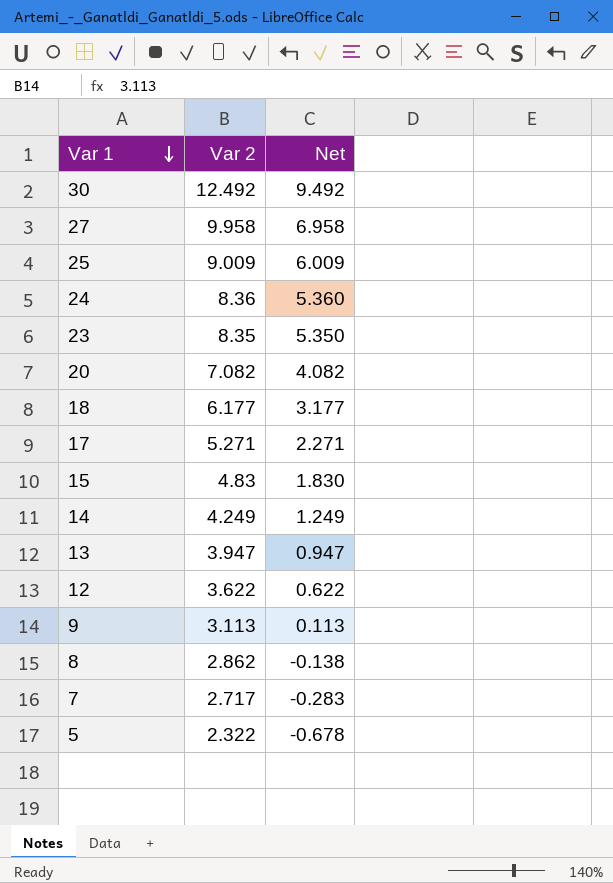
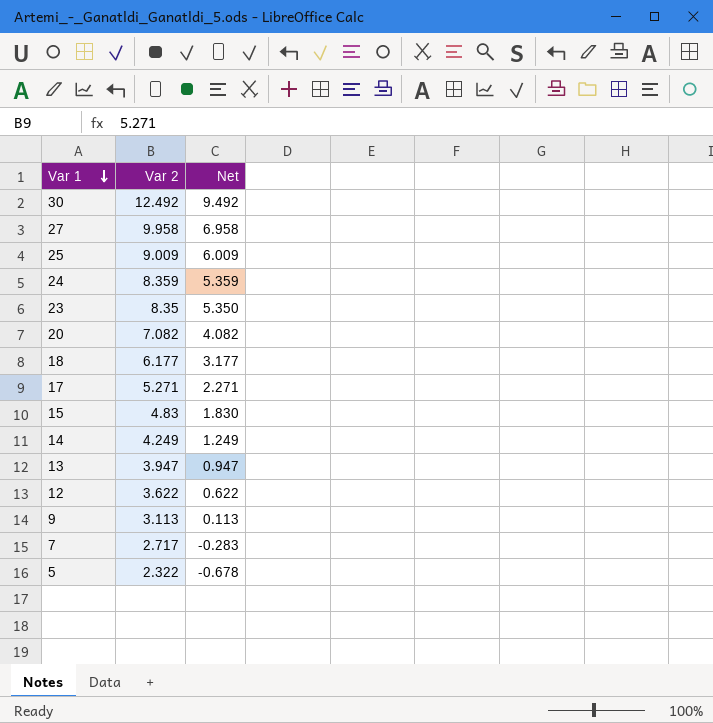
row 8: 2.862 | -0.138 -> none
24 | Var 2: 8.36 -> 8.359
24 | Net: 5.360 -> 5.359

